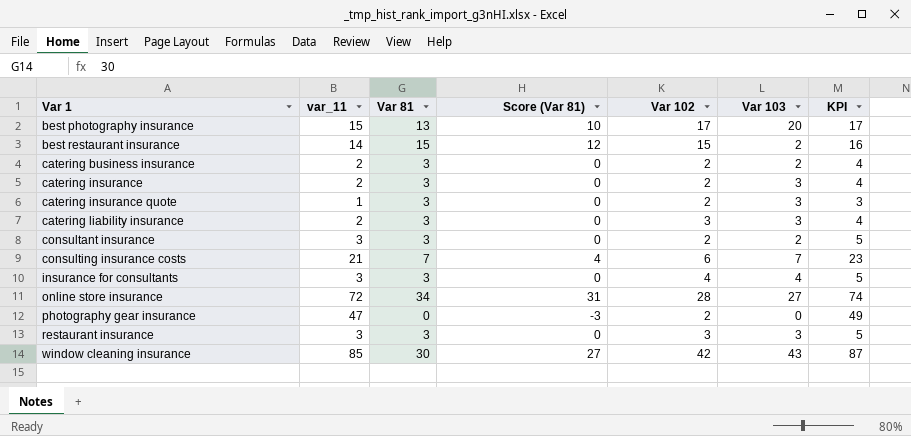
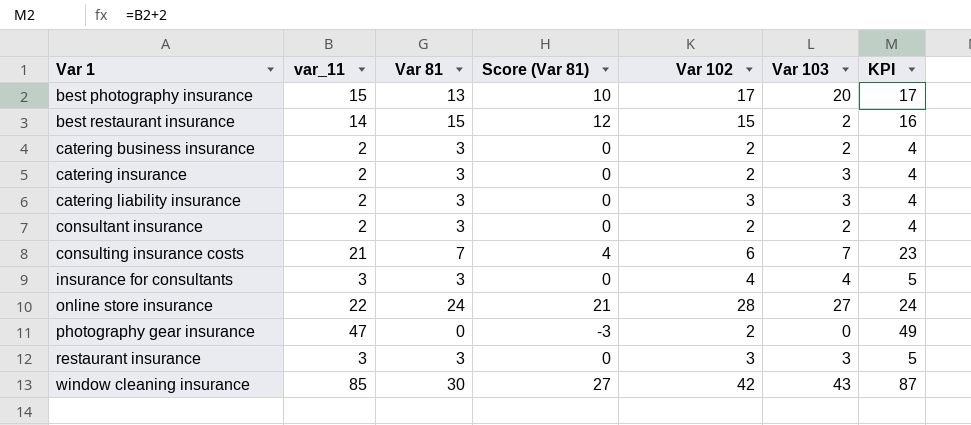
row catering insurance quote: 1 | 3 | 0 | 2 | 3 | 3 -> none
consultant insurance | var_11: 3 -> 2
consultant insurance | KPI: 5 -> 4
online store insurance | var_11: 72 -> 22
online store insurance | Var 81: 34 -> 24
online store insurance | Score (Var 81): 31 -> 21
online store insurance | KPI: 74 -> 24

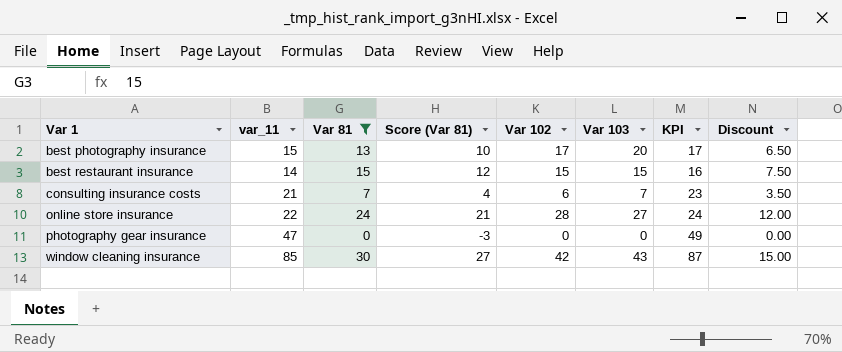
filter: none -> Var 81 != 3
column Discount | formula: none -> [Var 81] * 0.5
best restaurant insurance | Var 103: 2 -> 15
photography gear insurance | Var 102: 2 -> 0

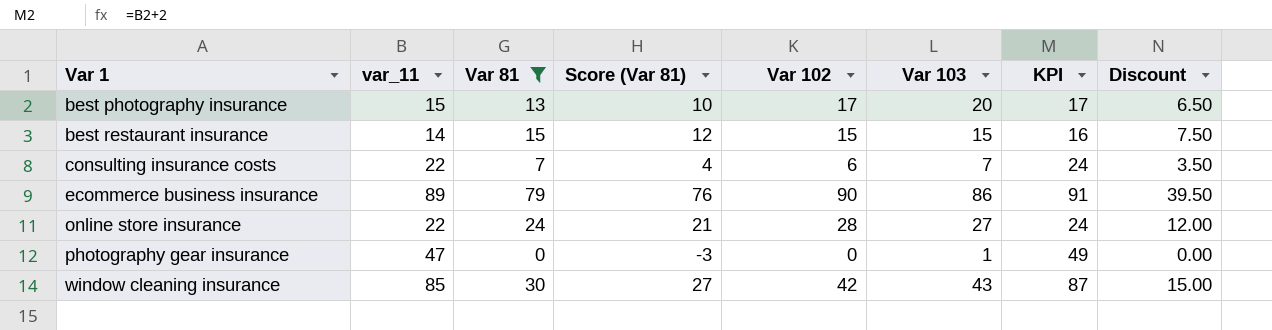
consulting insurance costs | var_11: 21 -> 22
consulting insurance costs | KPI: 23 -> 24
row ecommerce business insurance: none -> 89 | 79 | 76 | 90 | 86 | 91 | 39.50
photography gear insurance | Var 103: 0 -> 1

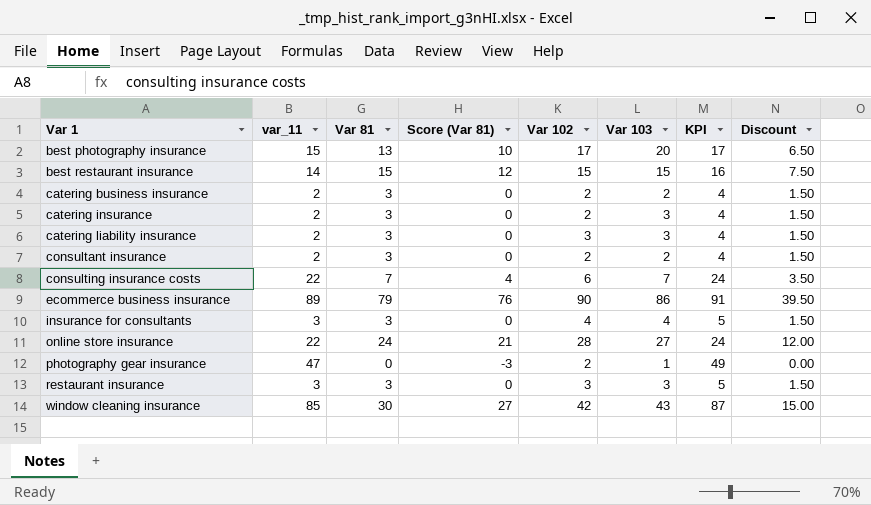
filter: Var 81 != 3 -> none
photography gear insurance | Var 102: 0 -> 2

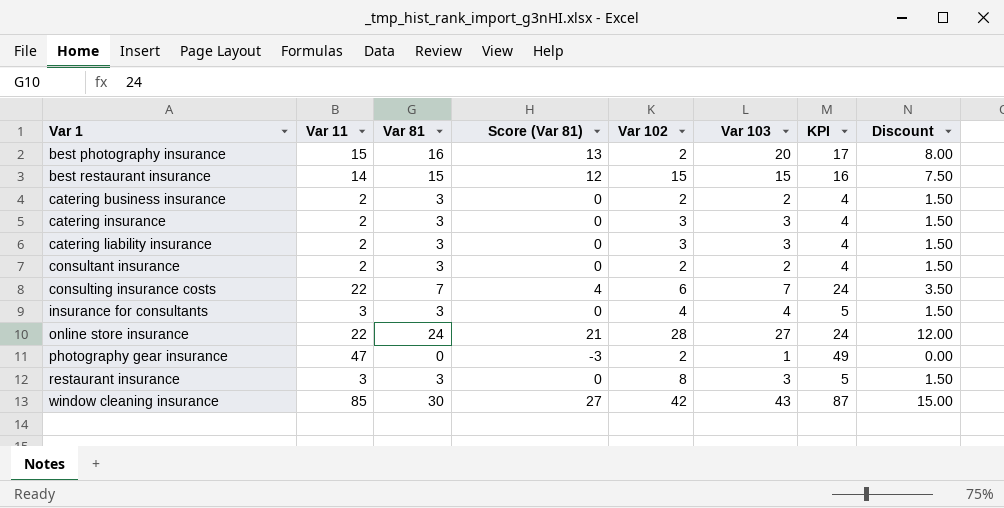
column name: var_11 -> Var 11
row ecommerce business insurance: 89 | 79 | 76 | 90 | 86 | 91 | 39.50 -> none
best photography insurance | Var 81: 13 -> 16
best photography insurance | Score (Var 81): 10 -> 13
best photography insurance | Var 102: 17 -> 2
best photography insurance | Discount: 6.50 -> 8.00
catering insurance | Var 102: 2 -> 3
restaurant insurance | Var 102: 3 -> 8

